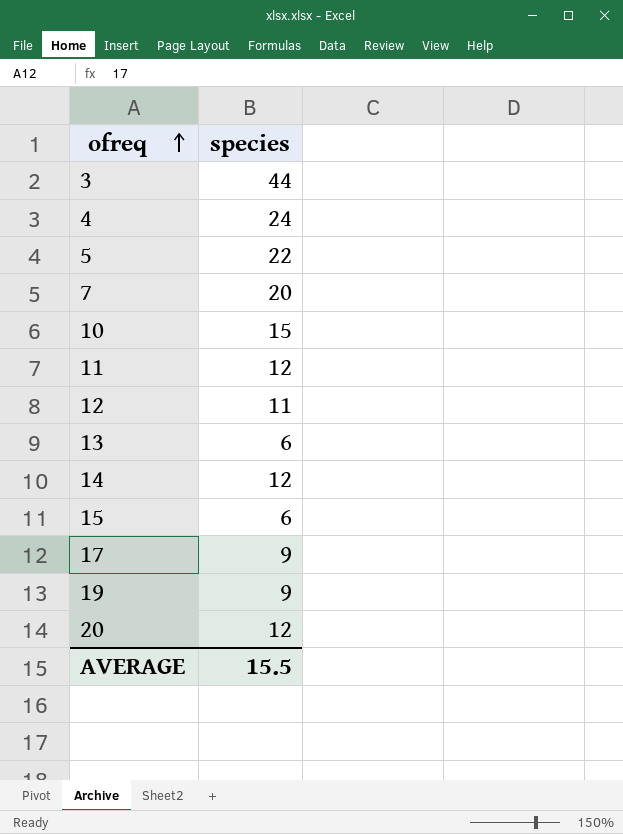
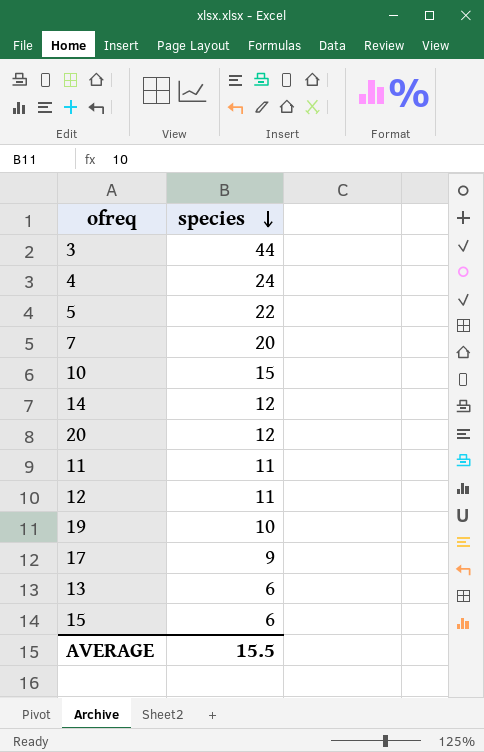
row order: ofreq ascending -> species descending
11 | species: 12 -> 11
19 | species: 9 -> 10

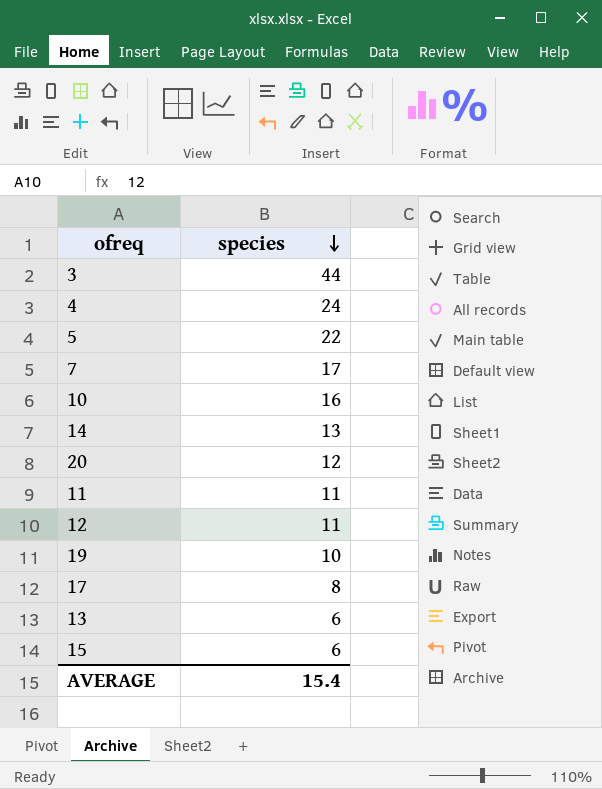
7 | species: 20 -> 17
10 | species: 15 -> 16
14 | species: 12 -> 13
17 | species: 9 -> 8
AVERAGE | species: 15.5 -> 15.4

